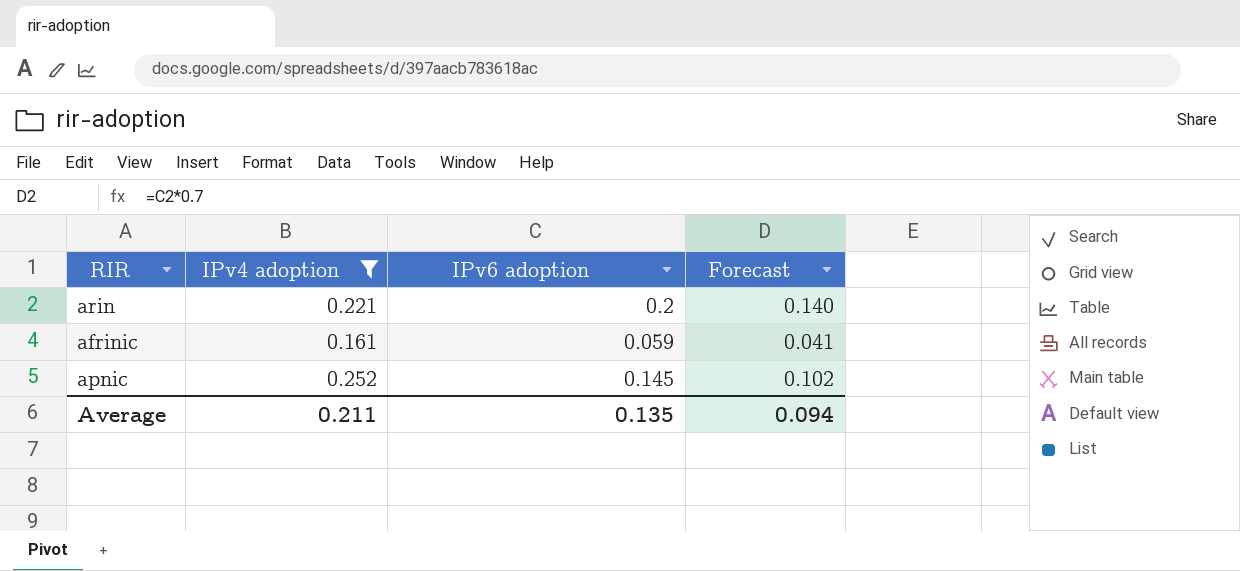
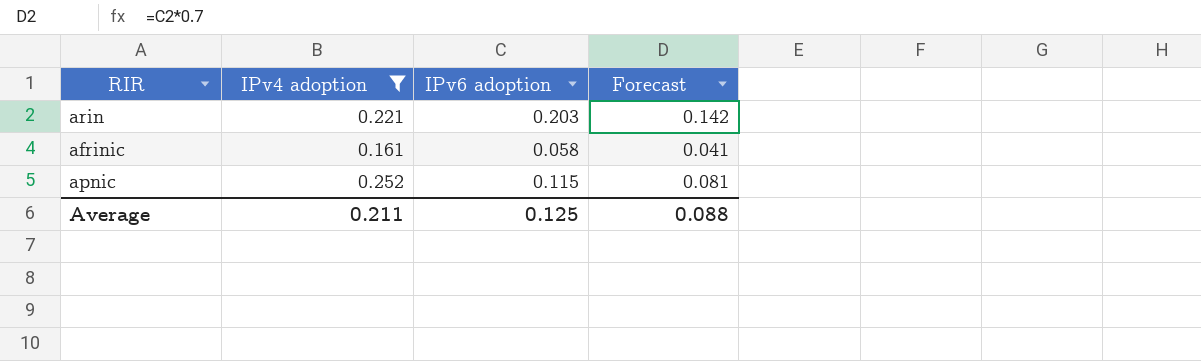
arin | IPv6 adoption: 0.2 -> 0.203
arin | Forecast: 0.140 -> 0.142
afrinic | IPv6 adoption: 0.059 -> 0.058
apnic | IPv6 adoption: 0.145 -> 0.115
apnic | Forecast: 0.102 -> 0.081
Average | IPv6 adoption: 0.135 -> 0.125
Average | Forecast: 0.094 -> 0.088

